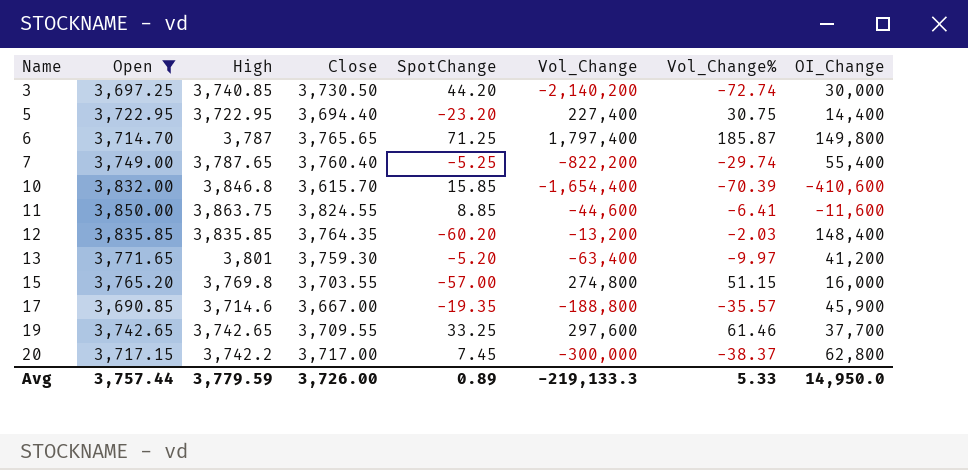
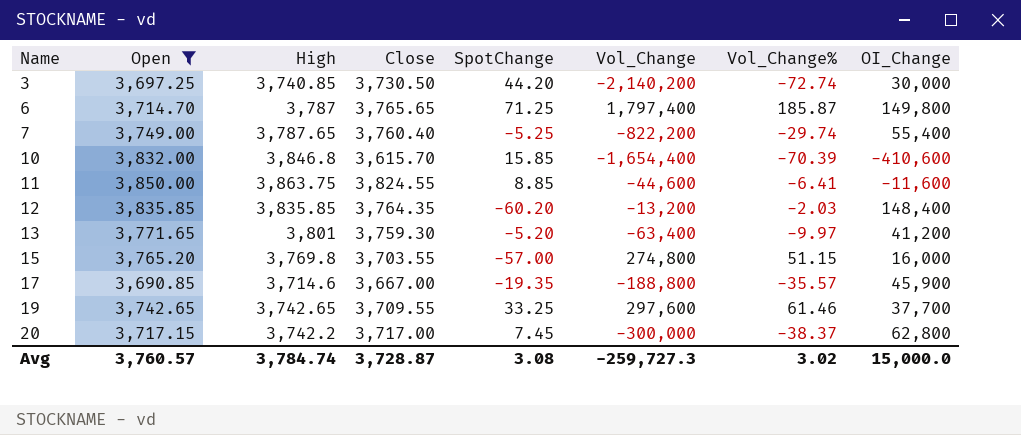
row 5: 3,722.95 | 3,722.95 | 3,694.40 | -23.20 | 227,400 | 30.75 | 14,400 -> none
Avg | Open: 3,757.44 -> 3,760.57
Avg | High: 3,779.59 -> 3,784.74
Avg | Close: 3,726.00 -> 3,728.87
Avg | SpotChange: 0.89 -> 3.08
Avg | Vol_Change: -219,133.3 -> -259,727.3
Avg | Vol_Change%: 5.33 -> 3.02
Avg | OI_Change: 14,950.0 -> 15,000.0

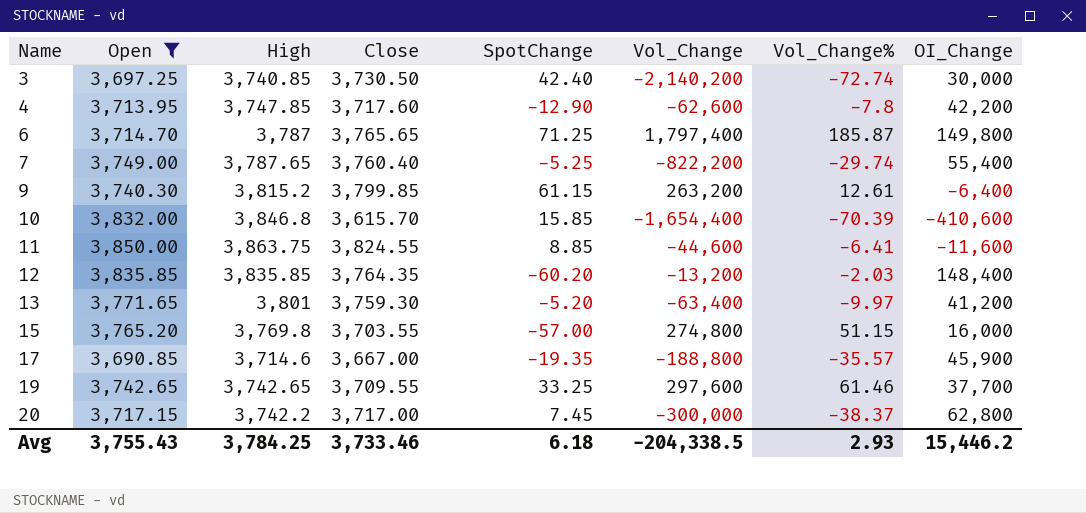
3 | SpotChange: 44.20 -> 42.40
row 4: none -> 3,713.95 | 3,747.85 | 3,717.60 | -12.90 | -62,600 | -7.8 | 42,200
row 9: none -> 3,740.30 | 3,815.2 | 3,799.85 | 61.15 | 263,200 | 12.61 | -6,400
Avg | Open: 3,760.57 -> 3,755.43
Avg | High: 3,784.74 -> 3,784.25
Avg | Close: 3,728.87 -> 3,733.46
Avg | SpotChange: 3.08 -> 6.18
Avg | Vol_Change: -259,727.3 -> -204,338.5
Avg | Vol_Change%: 3.02 -> 2.93
Avg | OI_Change: 15,000.0 -> 15,446.2

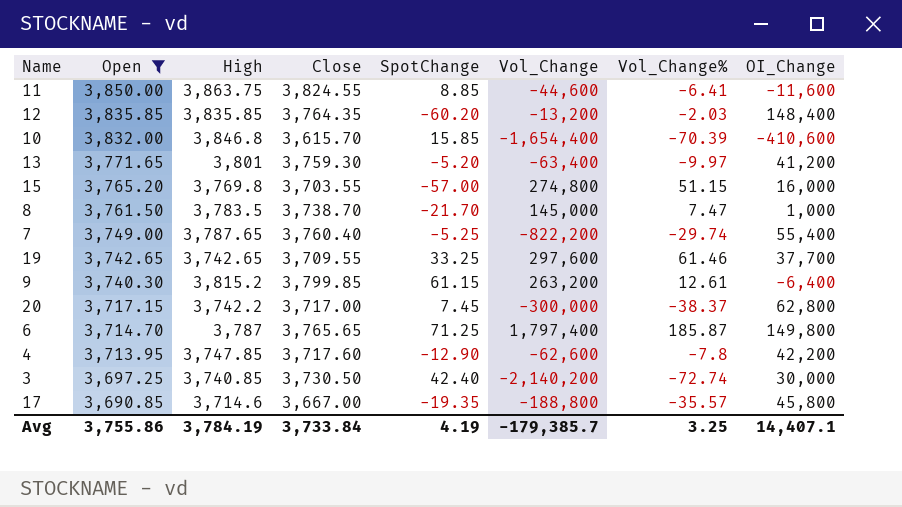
row order: Name ascending -> Open descending
row 8: none -> 3,761.50 | 3,783.5 | 3,738.70 | -21.70 | 145,000 | 7.47 | 1,000
17 | OI_Change: 45,900 -> 45,800
Avg | Open: 3,755.43 -> 3,755.86
Avg | High: 3,784.25 -> 3,784.19
Avg | Close: 3,733.46 -> 3,733.84
Avg | SpotChange: 6.18 -> 4.19
Avg | Vol_Change: -204,338.5 -> -179,385.7
Avg | Vol_Change%: 2.93 -> 3.25
Avg | OI_Change: 15,446.2 -> 14,407.1

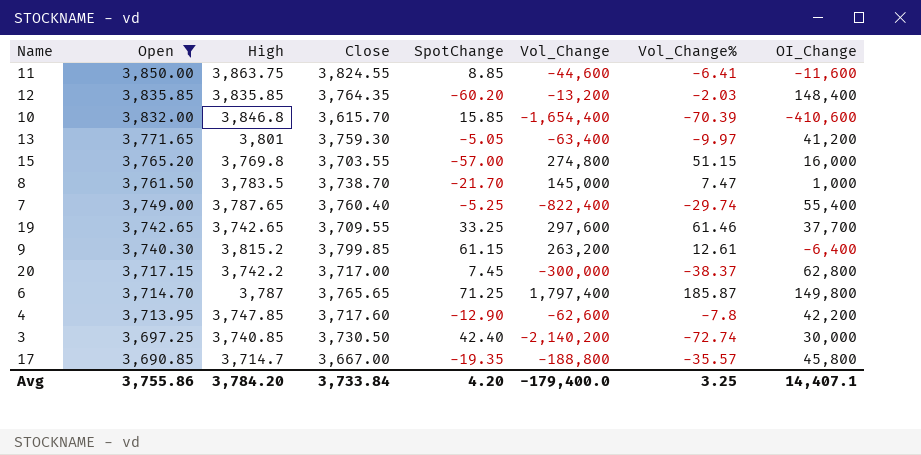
13 | SpotChange: -5.20 -> -5.05
7 | Vol_Change: -822,200 -> -822,400
17 | High: 3,714.6 -> 3,714.7
Avg | High: 3,784.19 -> 3,784.20
Avg | SpotChange: 4.19 -> 4.20
Avg | Vol_Change: -179,385.7 -> -179,400.0

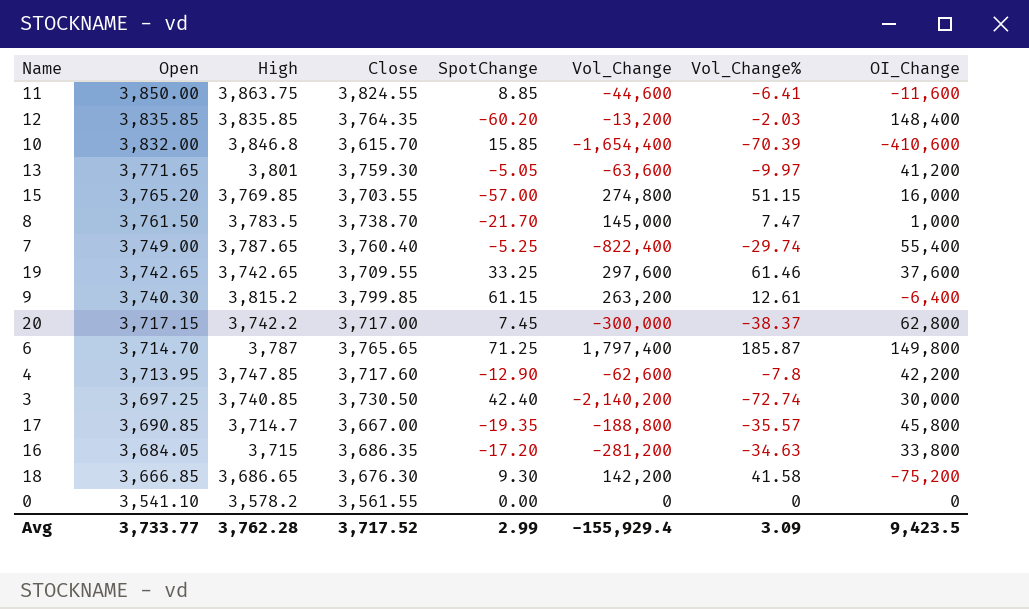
filter: Open >= 3,690.85 -> none
13 | Vol_Change: -63,400 -> -63,600
15 | High: 3,769.8 -> 3,769.85
19 | OI_Change: 37,700 -> 37,600
Avg | Open: 3,755.86 -> 3,733.77
Avg | High: 3,784.20 -> 3,762.28
Avg | Close: 3,733.84 -> 3,717.52
Avg | SpotChange: 4.20 -> 2.99
Avg | Vol_Change: -179,400.0 -> -155,929.4
Avg | Vol_Change%: 3.25 -> 3.09
Avg | OI_Change: 14,407.1 -> 9,423.5

